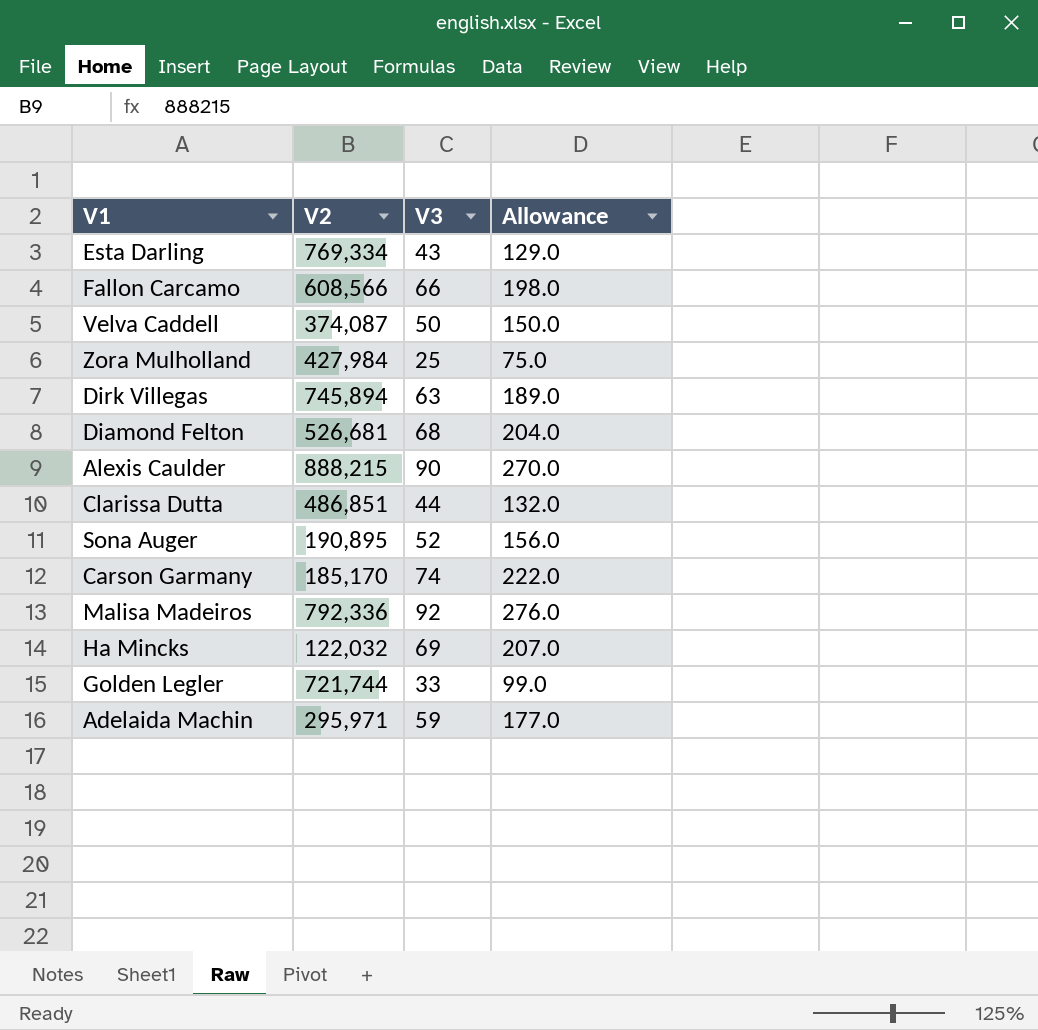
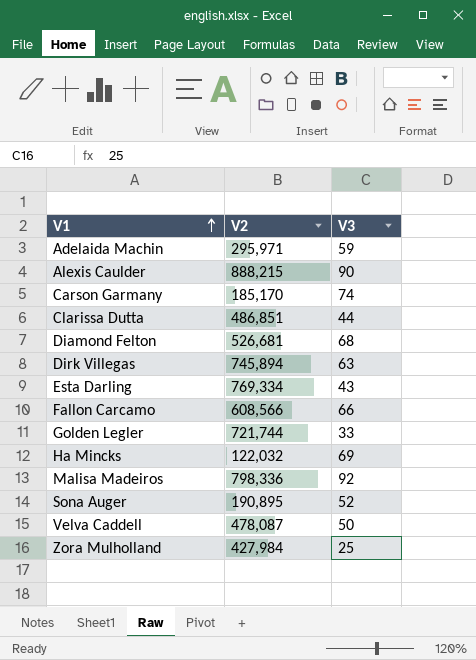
row order: none -> V1 ascending
column Allowance | formula: [V3] * 3 -> none
Malisa Madeiros | V2: 792,336 -> 798,336
Velva Caddell | V2: 374,087 -> 478,087

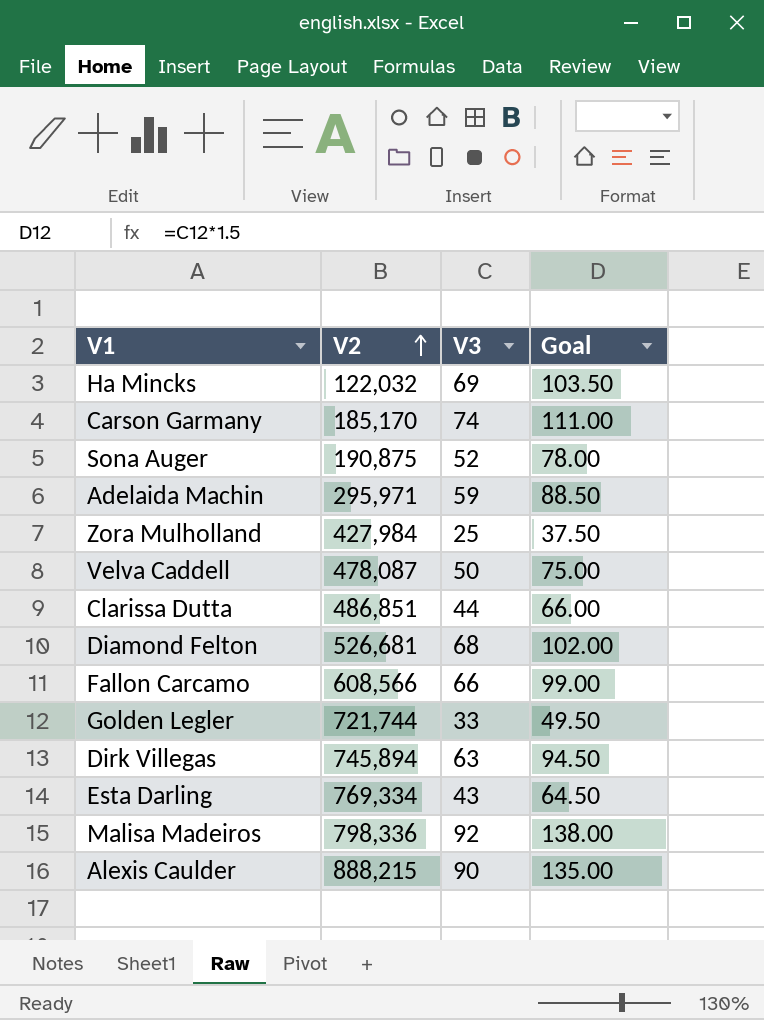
row order: V1 ascending -> V2 ascending
column Goal | formula: none -> [V3] * 1.5
Sona Auger | V2: 190,895 -> 190,875

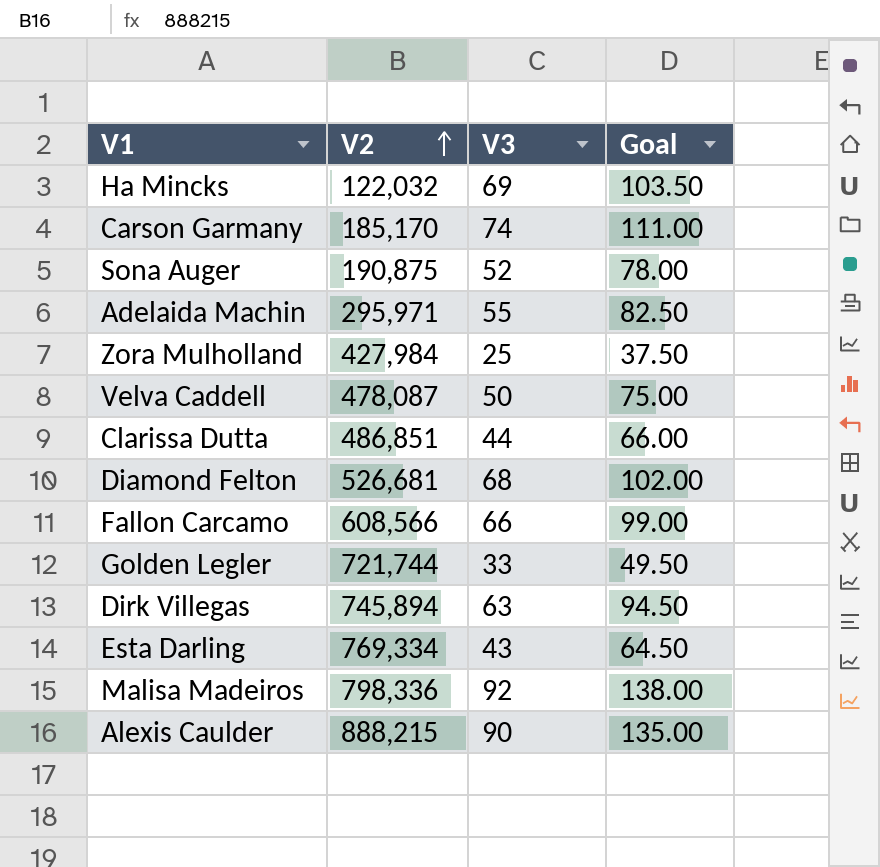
Adelaida Machin | V3: 59 -> 55
Adelaida Machin | Goal: 88.50 -> 82.50

